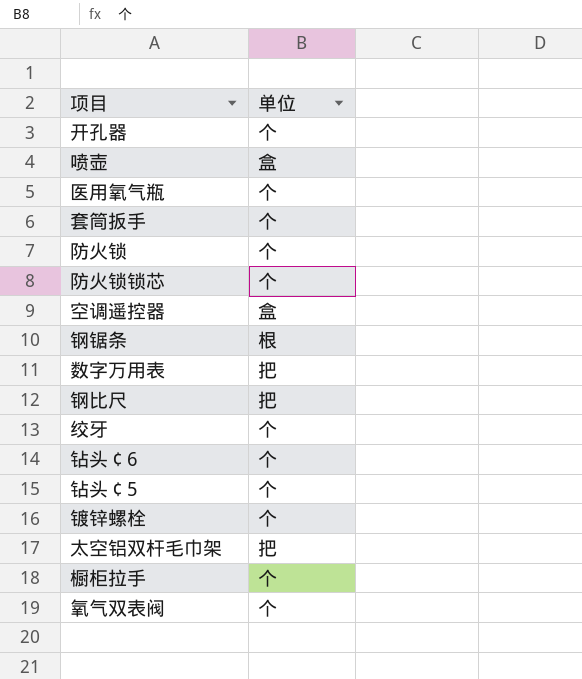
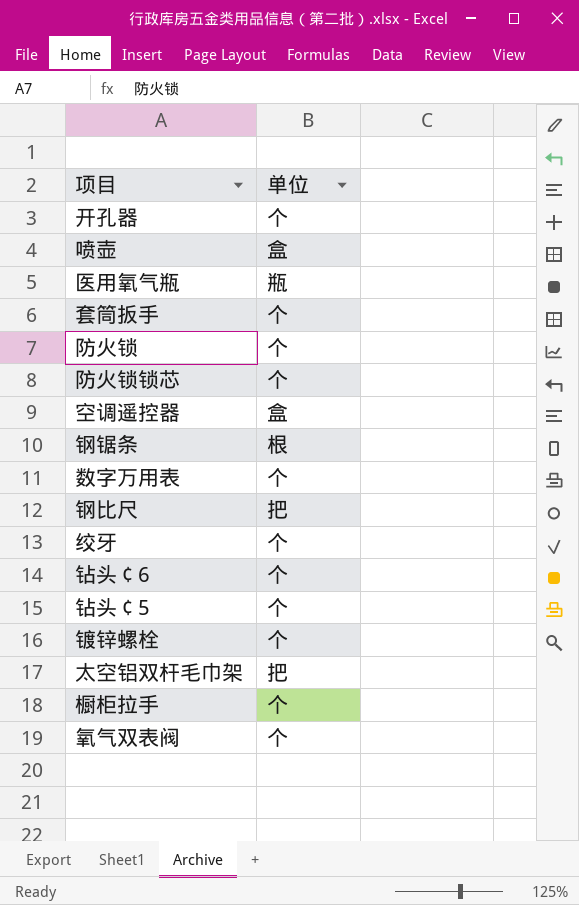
医用氧气瓶 | 单位: 个 -> 瓶
数字万用表 | 单位: 把 -> 个

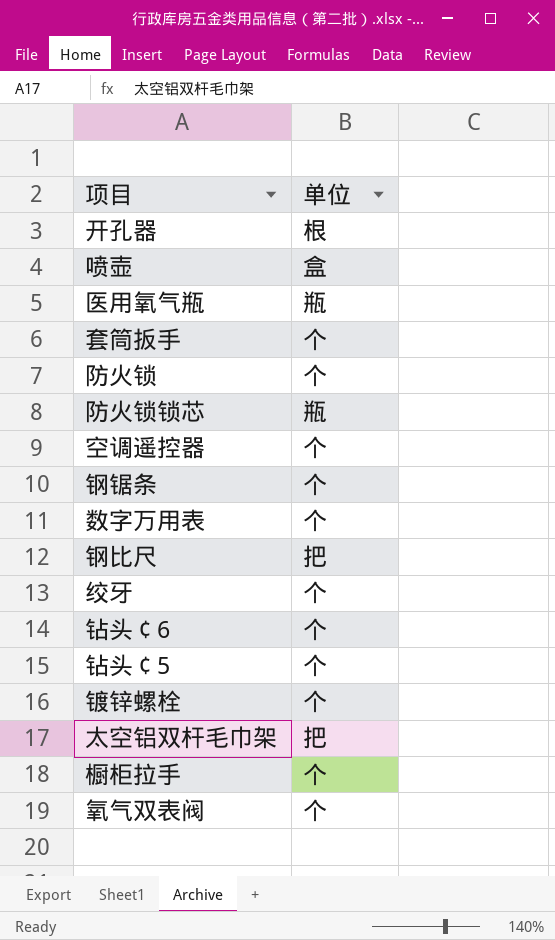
开孔器 | 单位: 个 -> 根
防火锁锁芯 | 单位: 个 -> 瓶
空调遥控器 | 单位: 盒 -> 个
钢锯条 | 单位: 根 -> 个

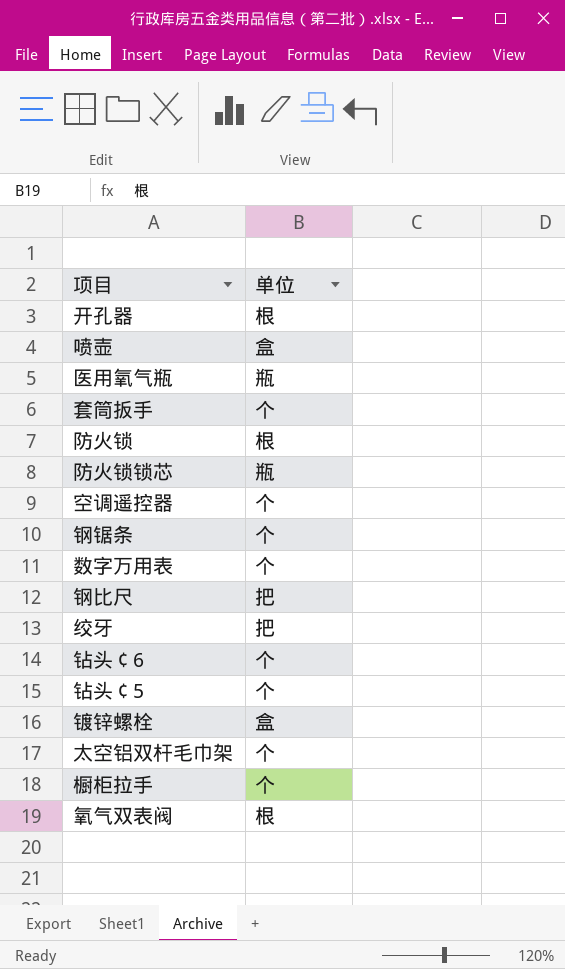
防火锁 | 单位: 个 -> 根
绞牙 | 单位: 个 -> 把
镀锌螺栓 | 单位: 个 -> 盒
太空铝双杆毛巾架 | 单位: 把 -> 个
氧气双表阀 | 单位: 个 -> 根

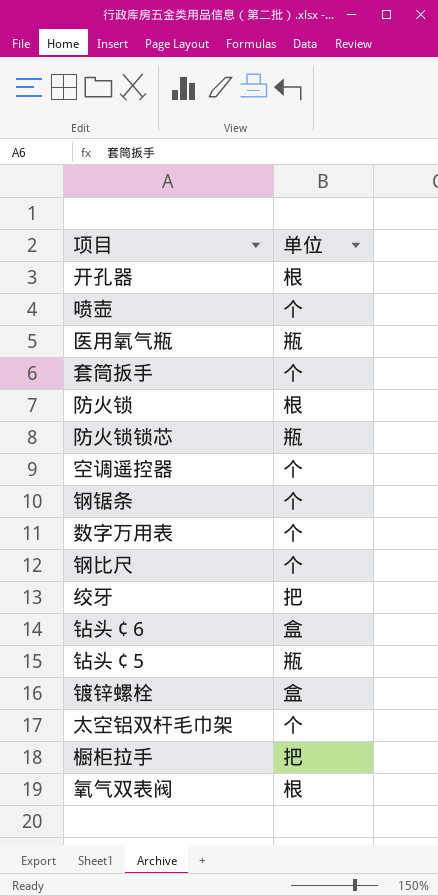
喷壶 | 单位: 盒 -> 个
钢比尺 | 单位: 把 -> 个
钻头￠6 | 单位: 个 -> 盒
钻头￠5 | 单位: 个 -> 瓶
橱柜拉手 | 单位: 个 -> 把

